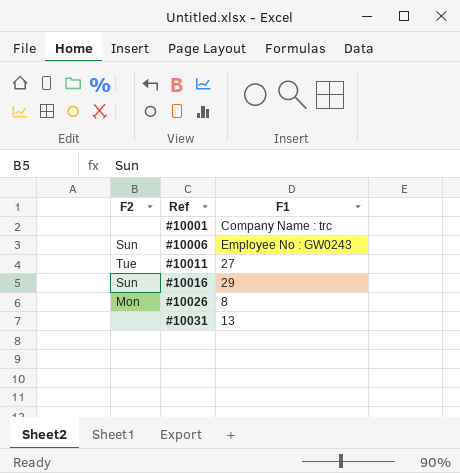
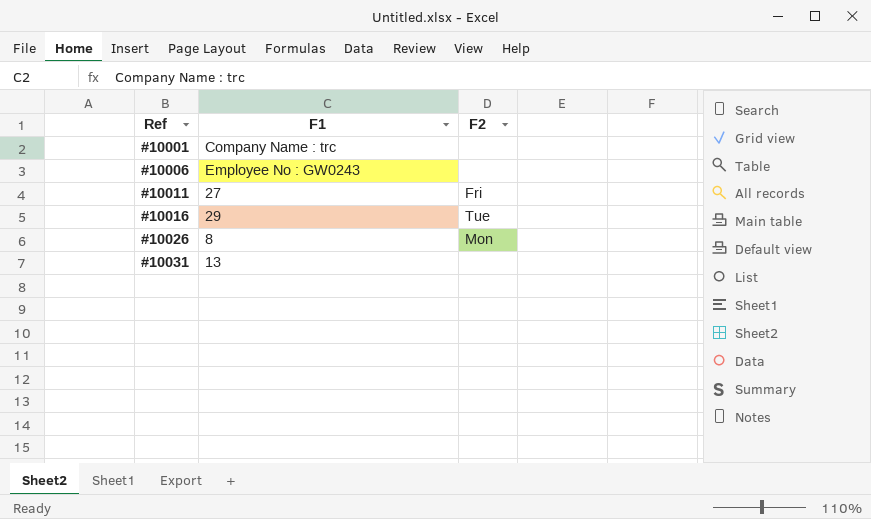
column F2 | position: 1 -> 3
#10006 | F2: Sun -> none
#10011 | F2: Tue -> Fri
#10016 | F2: Sun -> Tue

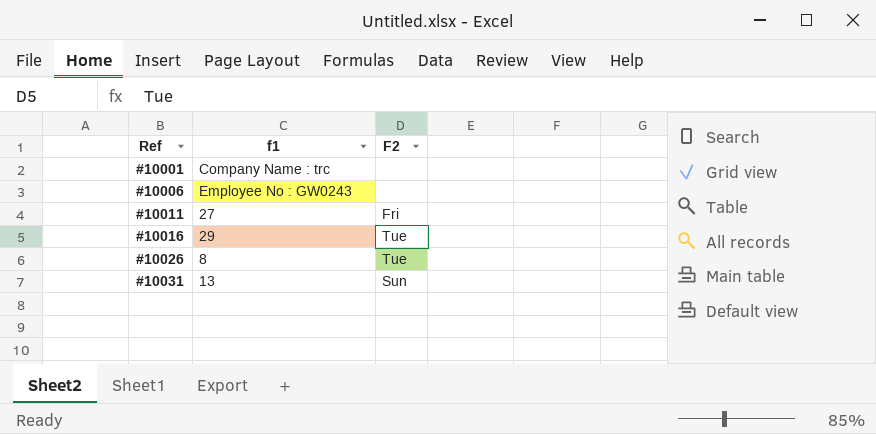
column name: F1 -> f1
#10026 | F2: Mon -> Tue
#10031 | F2: none -> Sun

